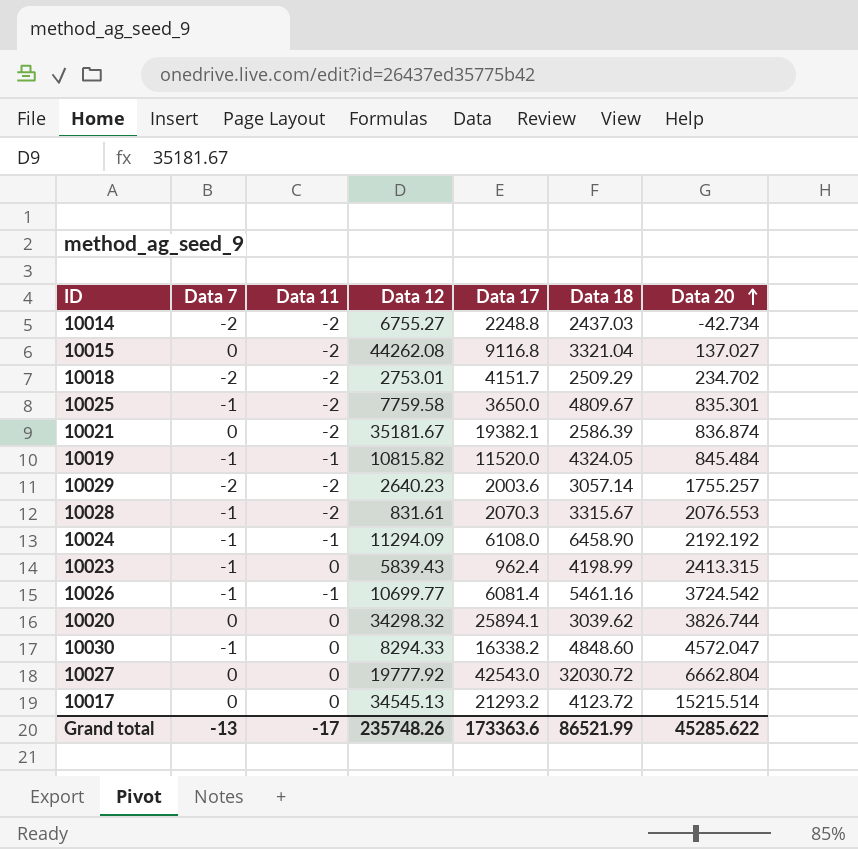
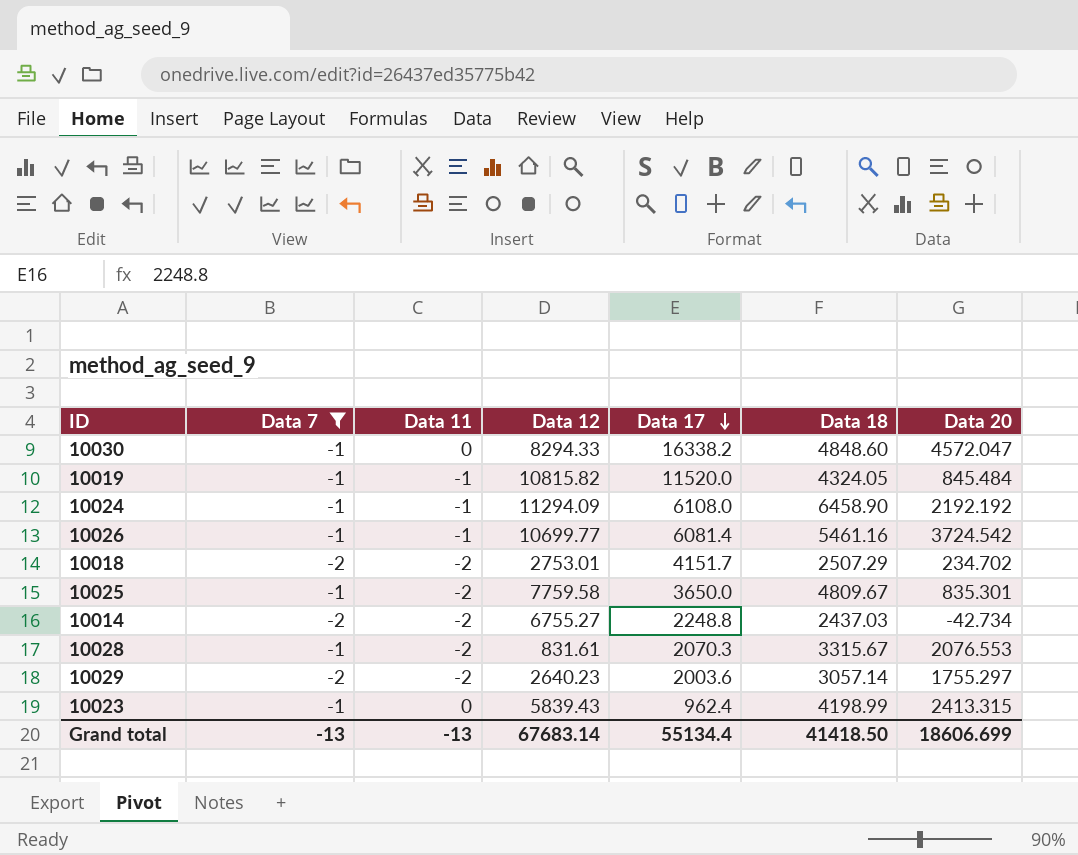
filter: none -> Data 7 != 0
row order: Data 20 ascending -> Data 17 descending
10018 | Data 18: 2509.29 -> 2507.29
10029 | Data 20: 1755.257 -> 1755.297
Grand total | Data 11: -17 -> -13
Grand total | Data 12: 235748.26 -> 67683.14
Grand total | Data 17: 173363.6 -> 55134.4
Grand total | Data 18: 86521.99 -> 41418.50
Grand total | Data 20: 45285.622 -> 18606.699

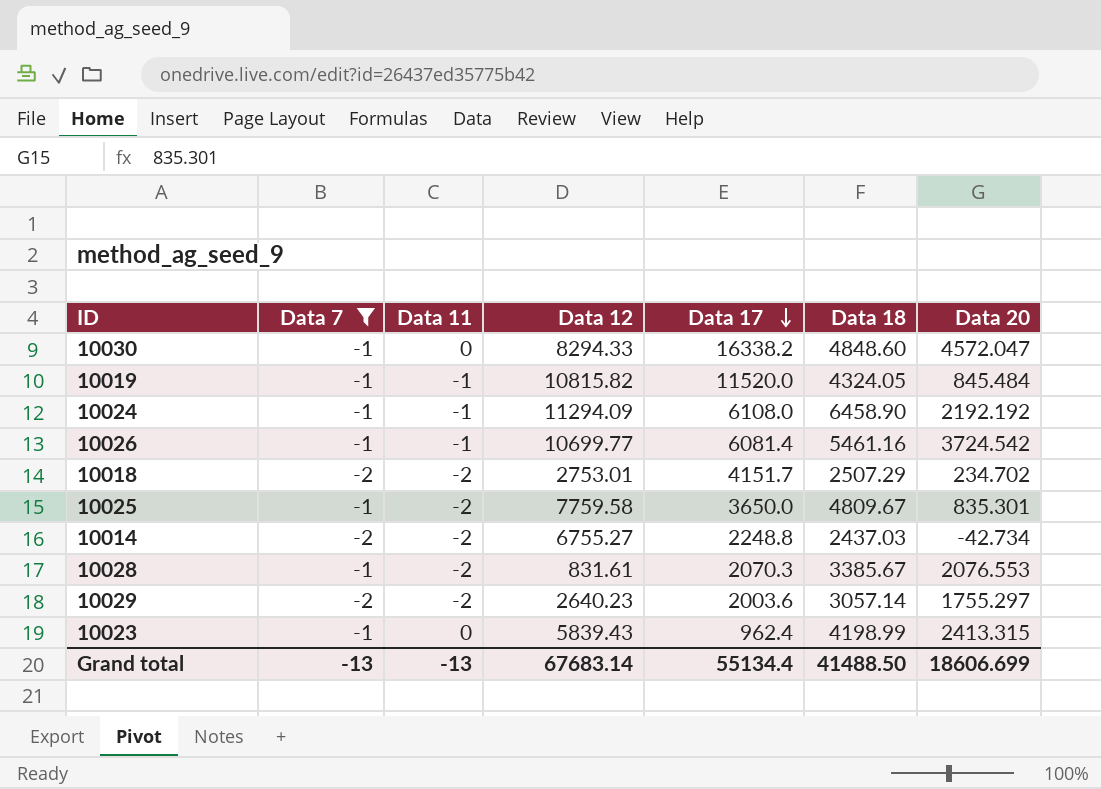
10028 | Data 18: 3315.67 -> 3385.67
Grand total | Data 18: 41418.50 -> 41488.50

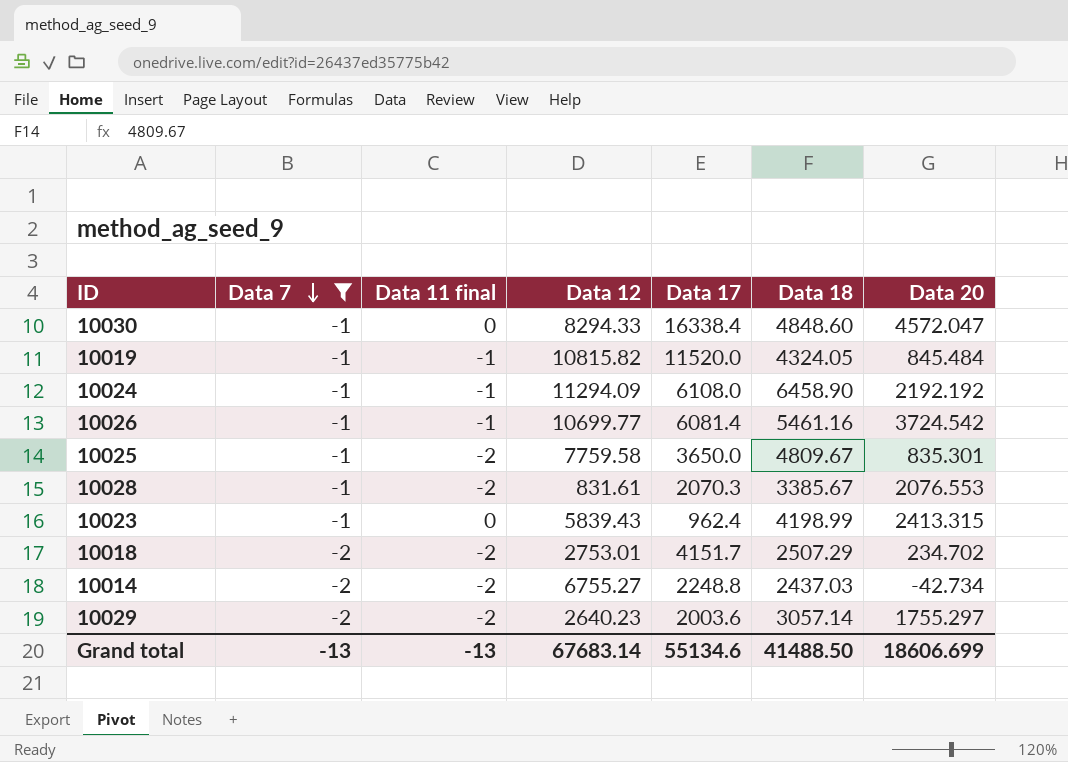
row order: Data 17 descending -> Data 7 descending
column name: Data 11 -> Data 11 final
10030 | Data 17: 16338.2 -> 16338.4
Grand total | Data 17: 55134.4 -> 55134.6

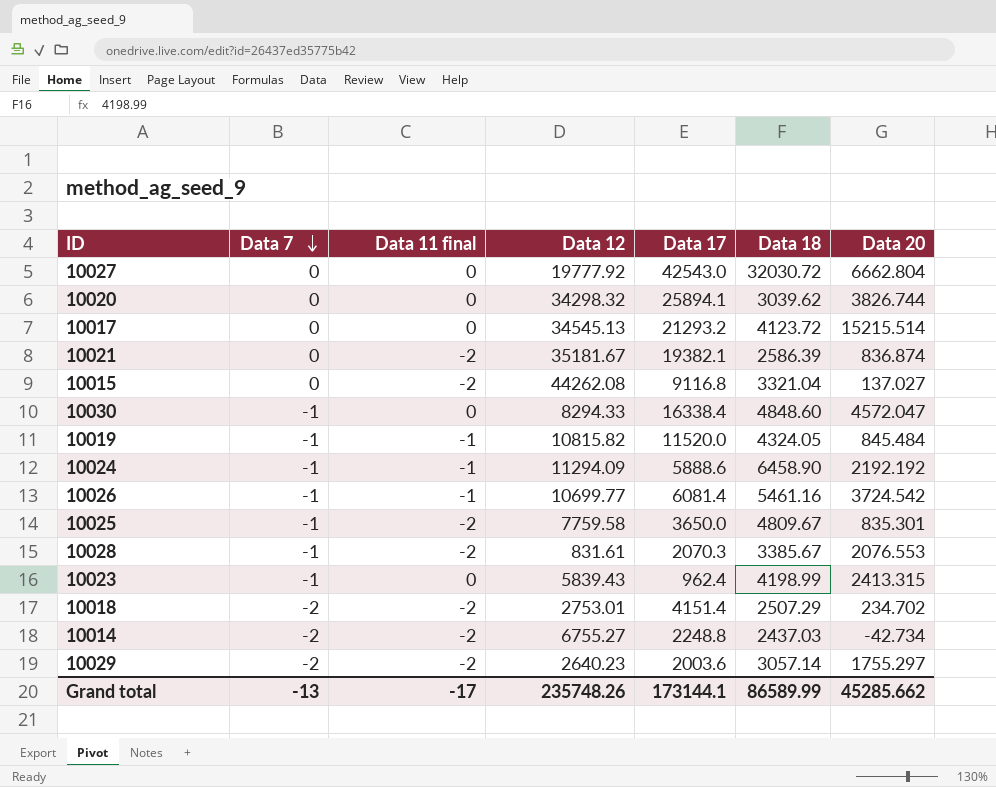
filter: Data 7 != 0 -> none
10024 | Data 17: 6108.0 -> 5888.6
10018 | Data 17: 4151.7 -> 4151.4
Grand total | Data 11 final: -13 -> -17
Grand total | Data 12: 67683.14 -> 235748.26
Grand total | Data 17: 55134.6 -> 173144.1
Grand total | Data 18: 41488.50 -> 86589.99
Grand total | Data 20: 18606.699 -> 45285.662

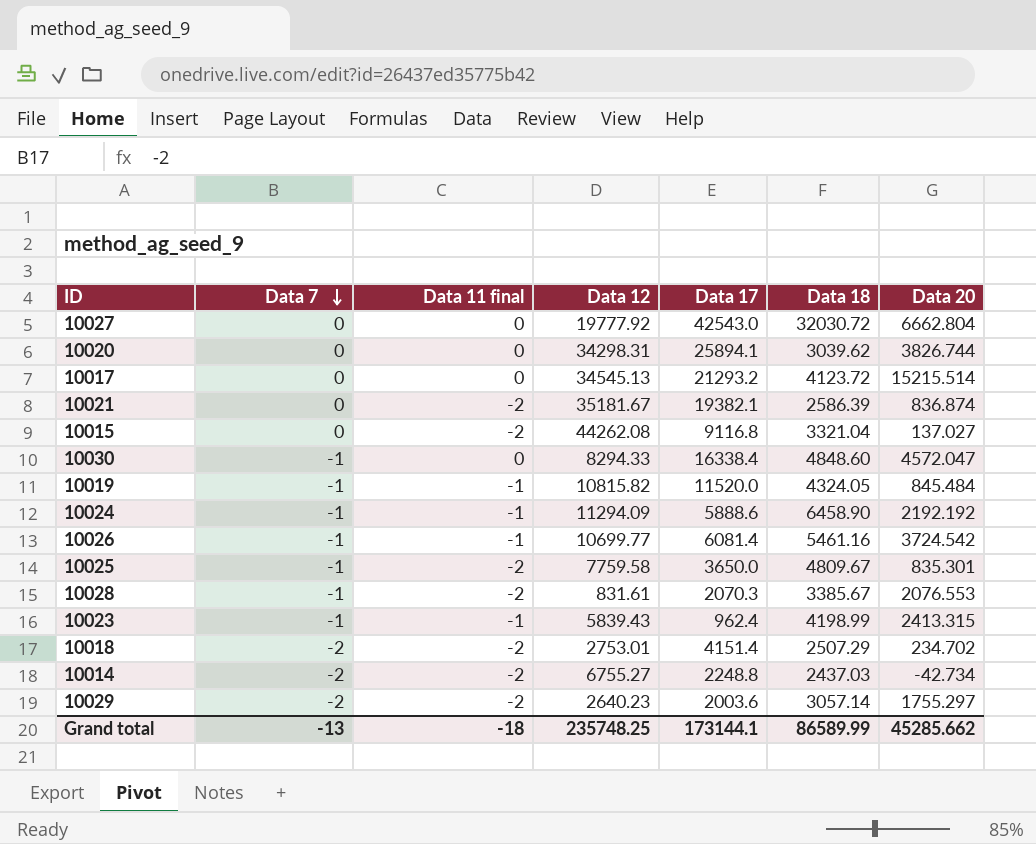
10020 | Data 12: 34298.32 -> 34298.31
10023 | Data 11 final: 0 -> -1
Grand total | Data 11 final: -17 -> -18
Grand total | Data 12: 235748.26 -> 235748.25

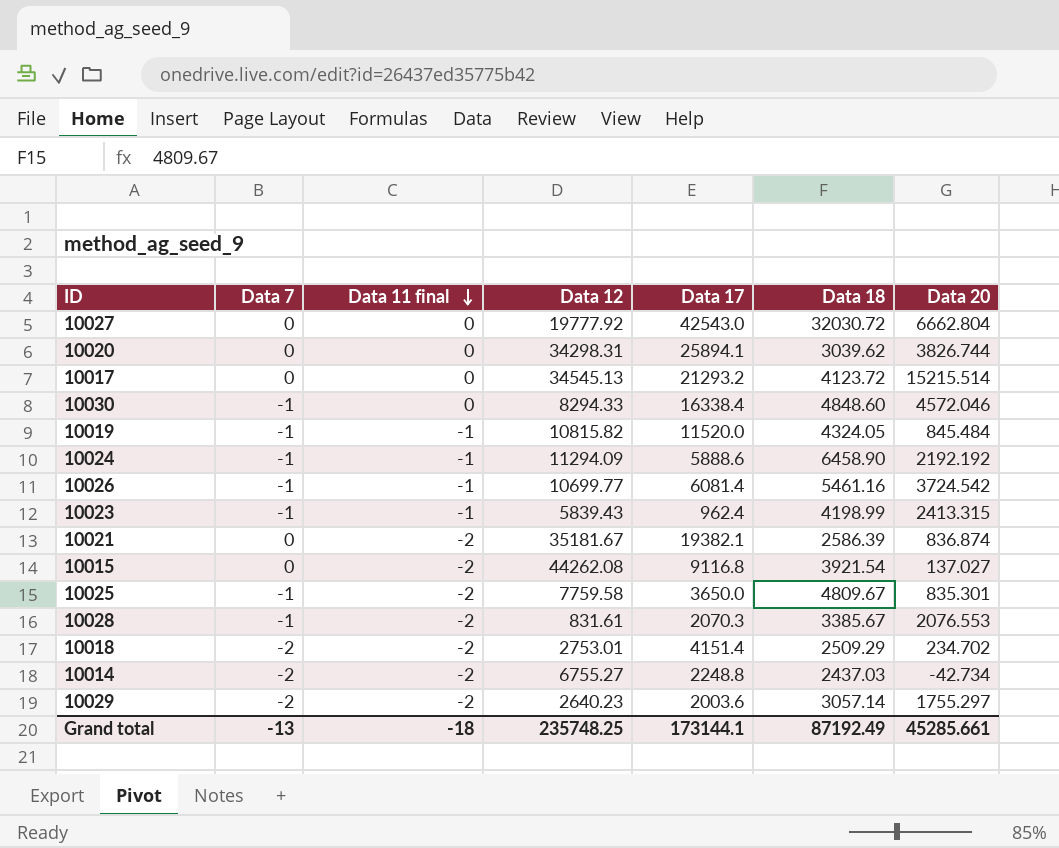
row order: Data 7 descending -> Data 11 final descending
10030 | Data 20: 4572.047 -> 4572.046
10015 | Data 18: 3321.04 -> 3921.54
10018 | Data 18: 2507.29 -> 2509.29
Grand total | Data 18: 86589.99 -> 87192.49
Grand total | Data 20: 45285.662 -> 45285.661

